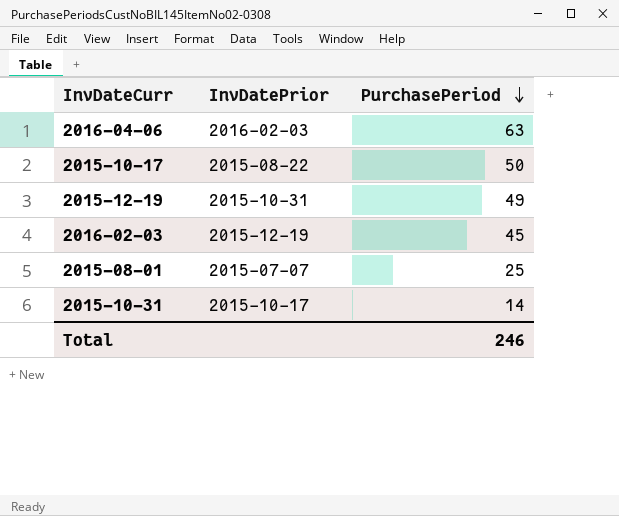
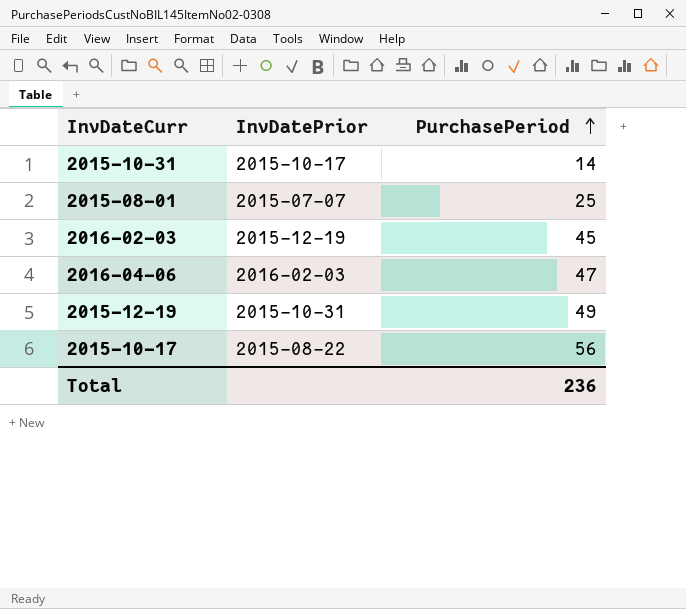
row order: PurchasePeriod descending -> PurchasePeriod ascending
2016-04-06 | PurchasePeriod: 63 -> 47
2015-10-17 | PurchasePeriod: 50 -> 56
Total | PurchasePeriod: 246 -> 236

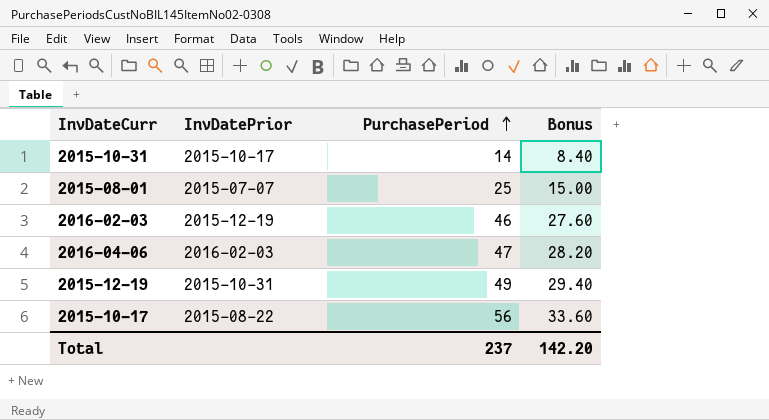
column Bonus | formula: none -> [PurchasePeriod] * 0.6
2016-02-03 | PurchasePeriod: 45 -> 46
Total | PurchasePeriod: 236 -> 237

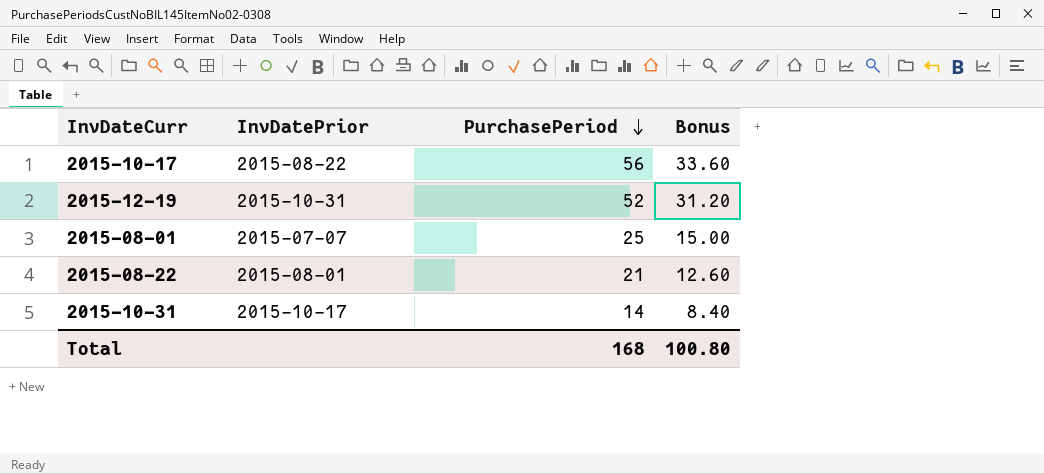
row order: PurchasePeriod ascending -> PurchasePeriod descending
row 2016-02-03: 2015-12-19 | 46 | 27.60 -> none
row 2016-04-06: 2016-02-03 | 47 | 28.20 -> none
2015-12-19 | PurchasePeriod: 49 -> 52
2015-12-19 | Bonus: 29.40 -> 31.20
row 2015-08-22: none -> 2015-08-01 | 21 | 12.60
Total | PurchasePeriod: 237 -> 168
Total | Bonus: 142.20 -> 100.80

